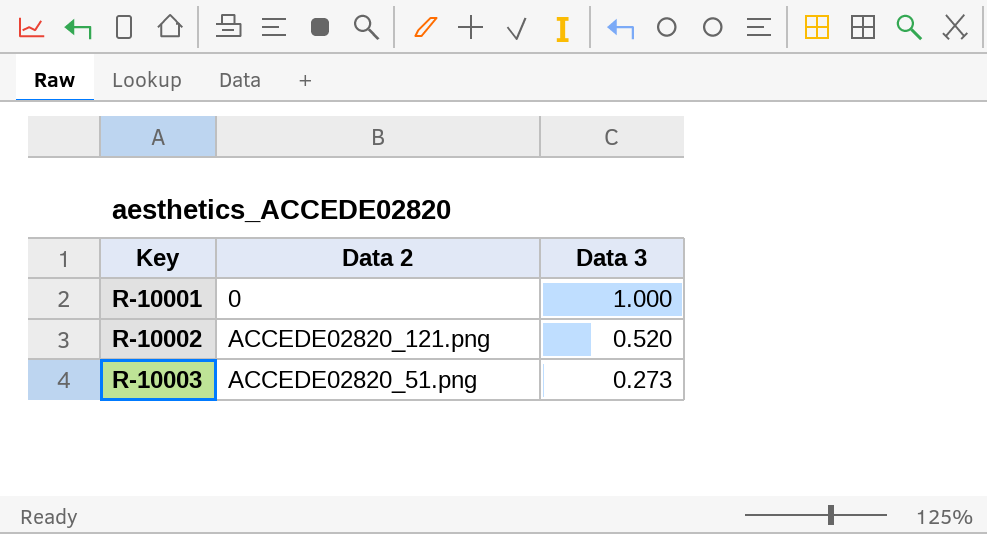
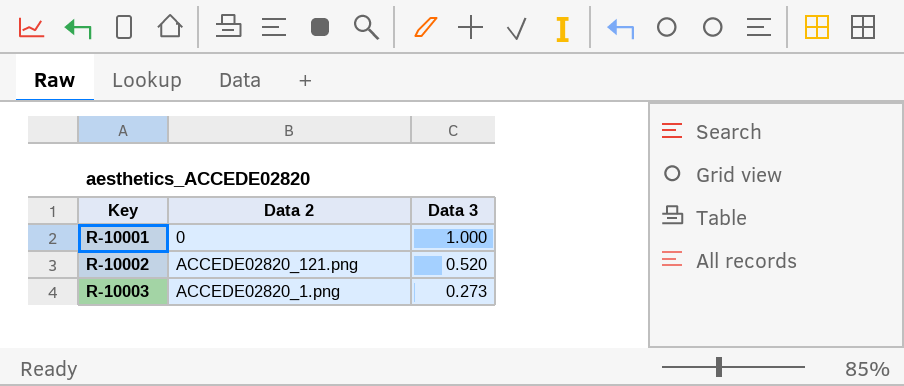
R-10003 | Data 2: ACCEDE02820_51.png -> ACCEDE02820_1.png

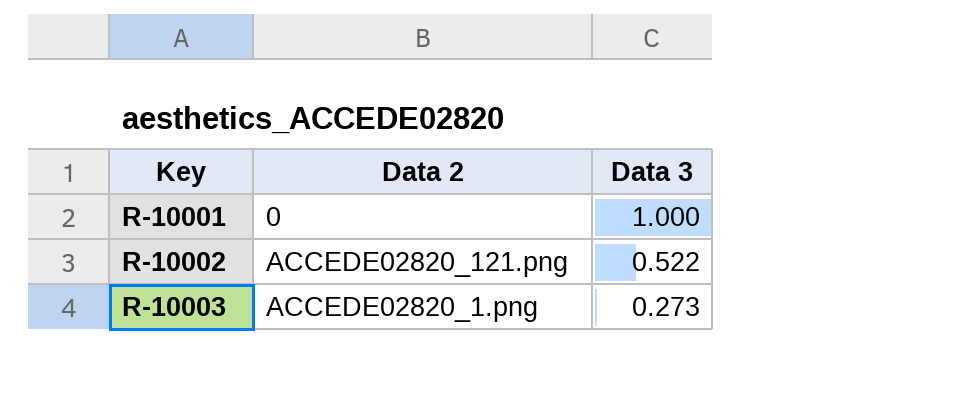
R-10002 | Data 3: 0.520 -> 0.522

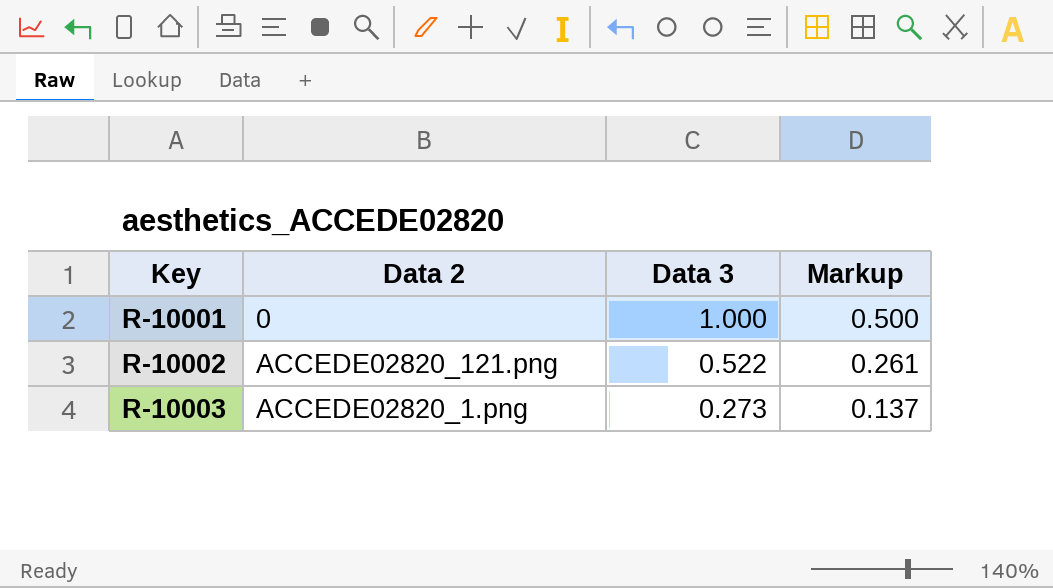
column Markup | formula: none -> [Data 3] * 0.5

